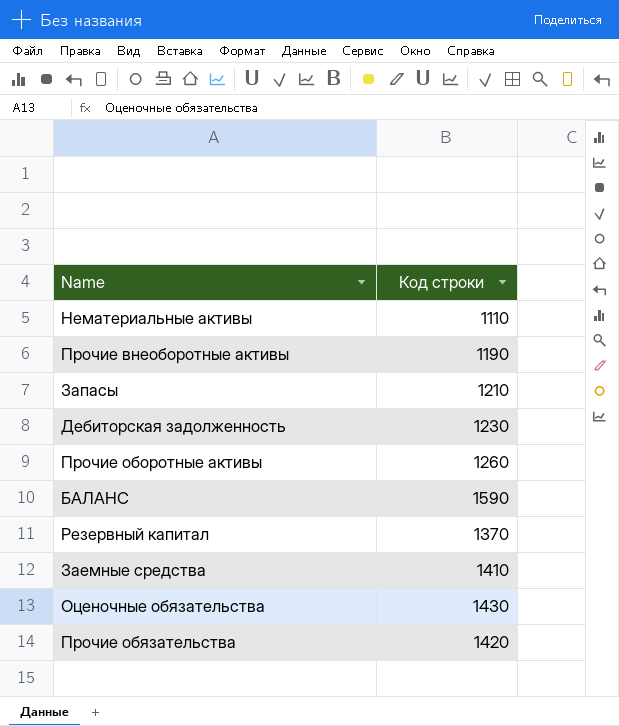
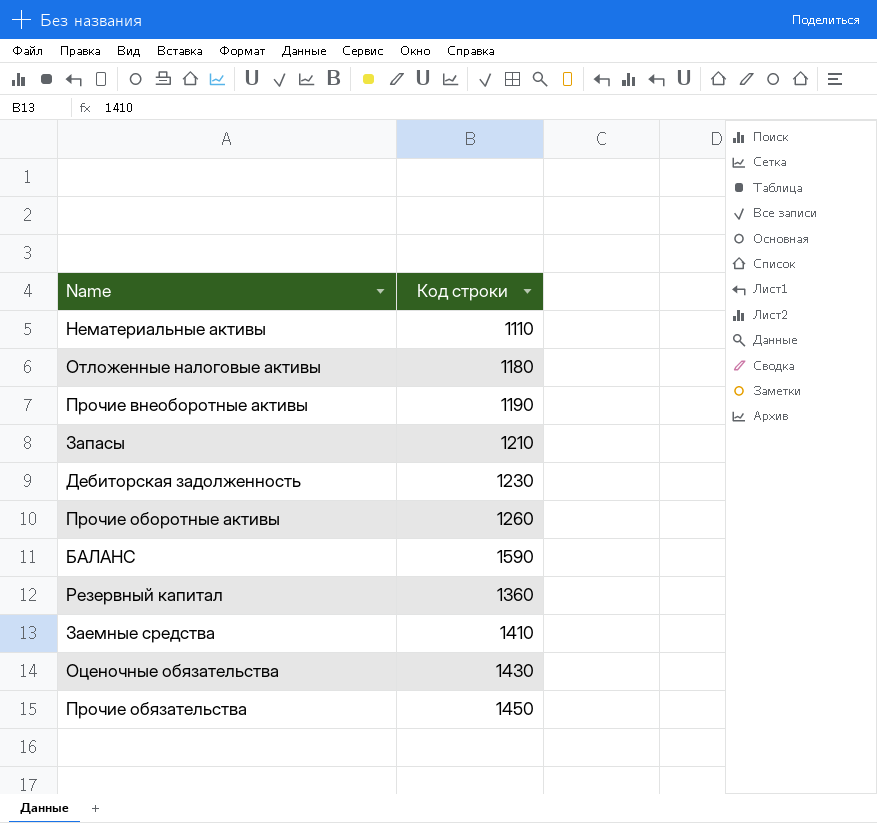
row Отложенные налоговые активы: none -> 1180
Резервный капитал | Код строки: 1370 -> 1360
Прочие обязательства | Код строки: 1420 -> 1450

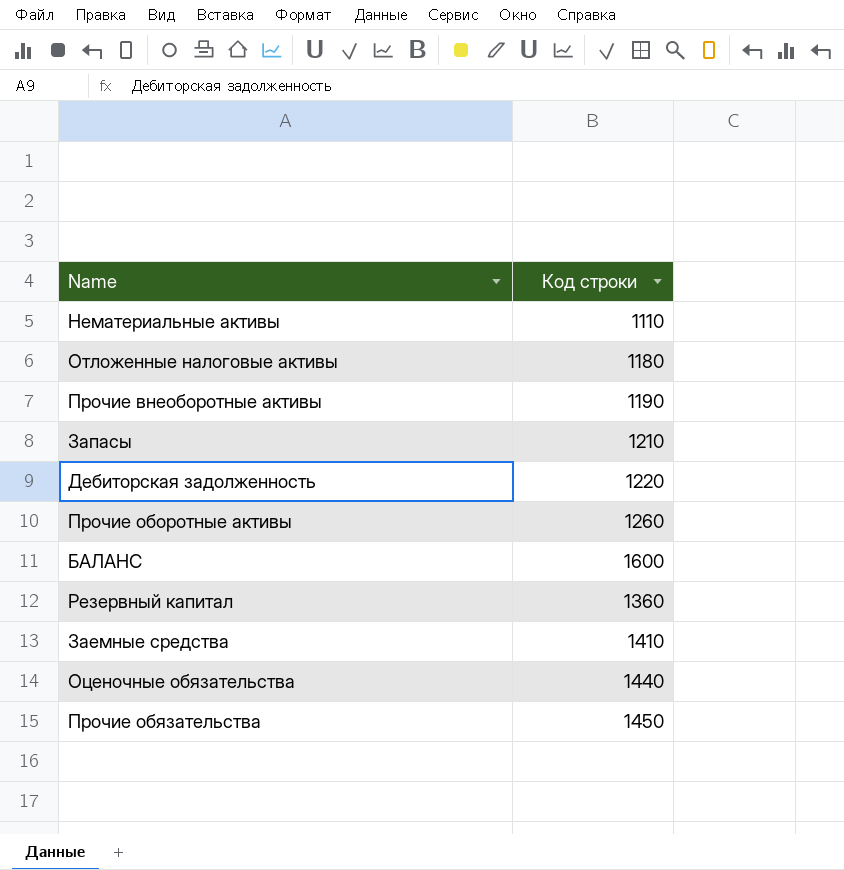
Дебиторская задолженность | Код строки: 1230 -> 1220
БАЛАНС | Код строки: 1590 -> 1600
Оценочные обязательства | Код строки: 1430 -> 1440

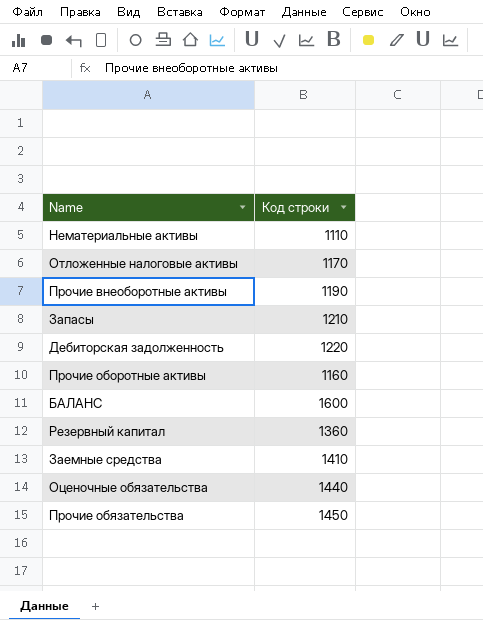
Отложенные налоговые активы | Код строки: 1180 -> 1170
Прочие оборотные активы | Код строки: 1260 -> 1160

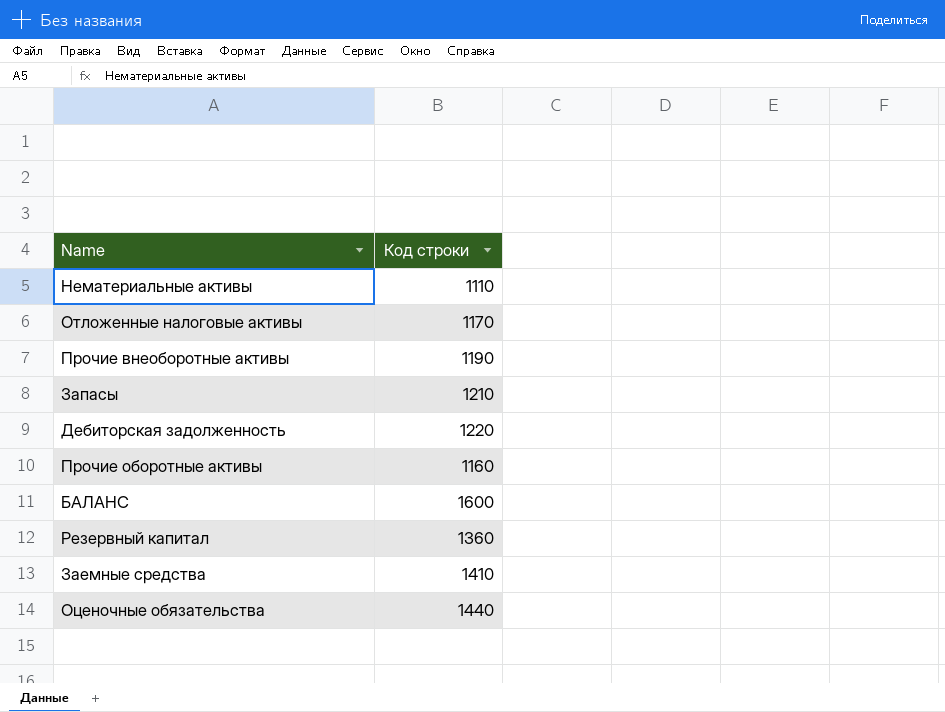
row Прочие обязательства: 1450 -> none

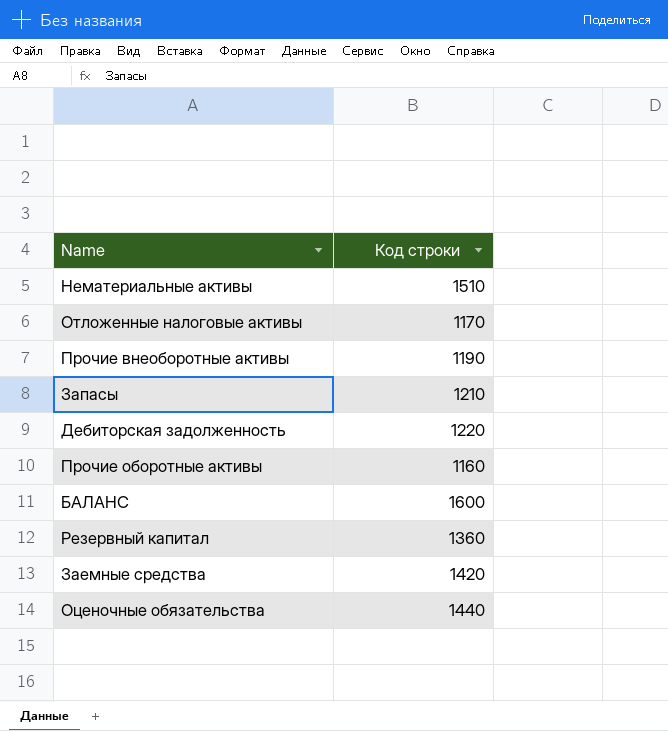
Нематериальные активы | Код строки: 1110 -> 1510
Заемные средства | Код строки: 1410 -> 1420

